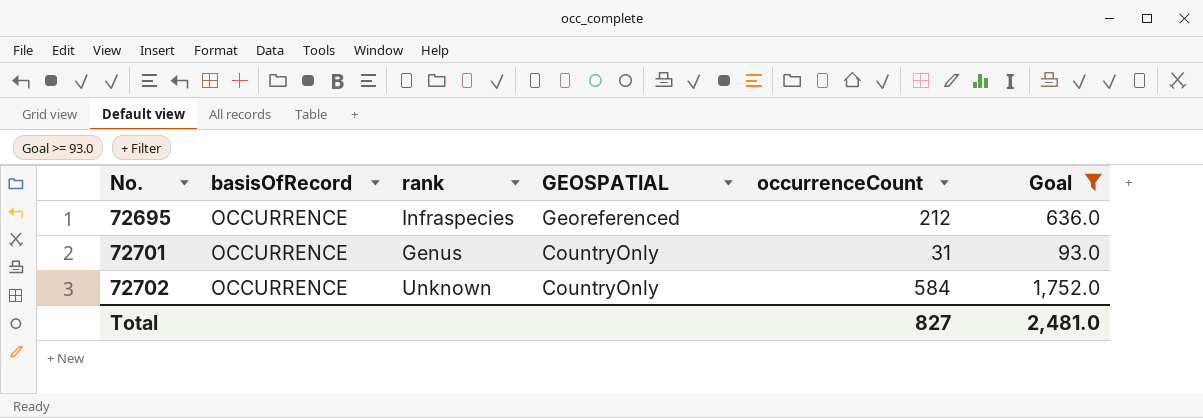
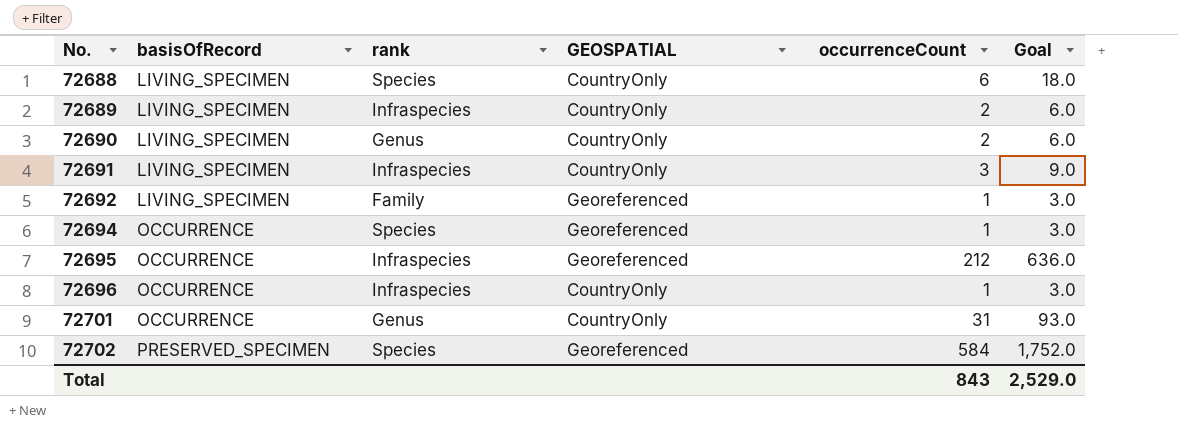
filter: Goal >= 93.0 -> none
72702 | basisOfRecord: OCCURRENCE -> PRESERVED_SPECIMEN
72702 | rank: Unknown -> Species
72702 | GEOSPATIAL: CountryOnly -> Georeferenced
Total | occurrenceCount: 827 -> 843
Total | Goal: 2,481.0 -> 2,529.0

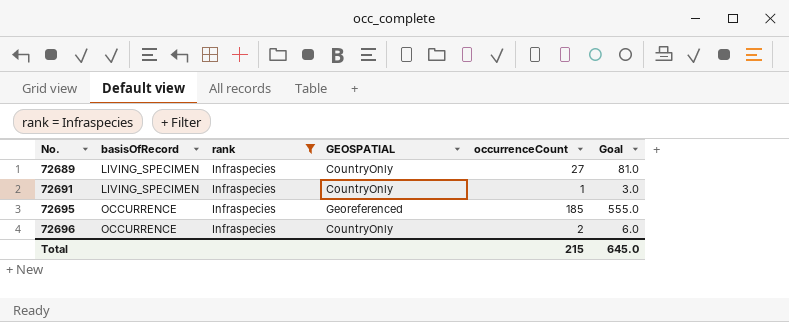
filter: none -> rank = Infraspecies
72689 | occurrenceCount: 2 -> 27
72689 | Goal: 6.0 -> 81.0
72691 | occurrenceCount: 3 -> 1
72691 | Goal: 9.0 -> 3.0
72695 | occurrenceCount: 212 -> 185
72695 | Goal: 636.0 -> 555.0
72696 | occurrenceCount: 1 -> 2
72696 | Goal: 3.0 -> 6.0
Total | occurrenceCount: 843 -> 215
Total | Goal: 2,529.0 -> 645.0

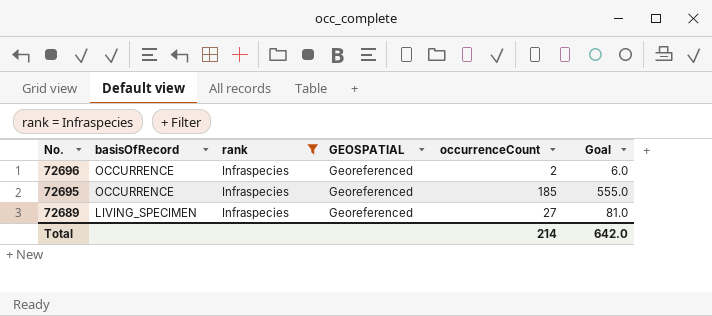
row order: No. ascending -> No. descending
row 72691: LIVING_SPECIMEN | Infraspecies | CountryOnly | 1 | 3.0 -> none
72696 | GEOSPATIAL: CountryOnly -> Georeferenced
72689 | GEOSPATIAL: CountryOnly -> Georeferenced
Total | occurrenceCount: 215 -> 214
Total | Goal: 645.0 -> 642.0

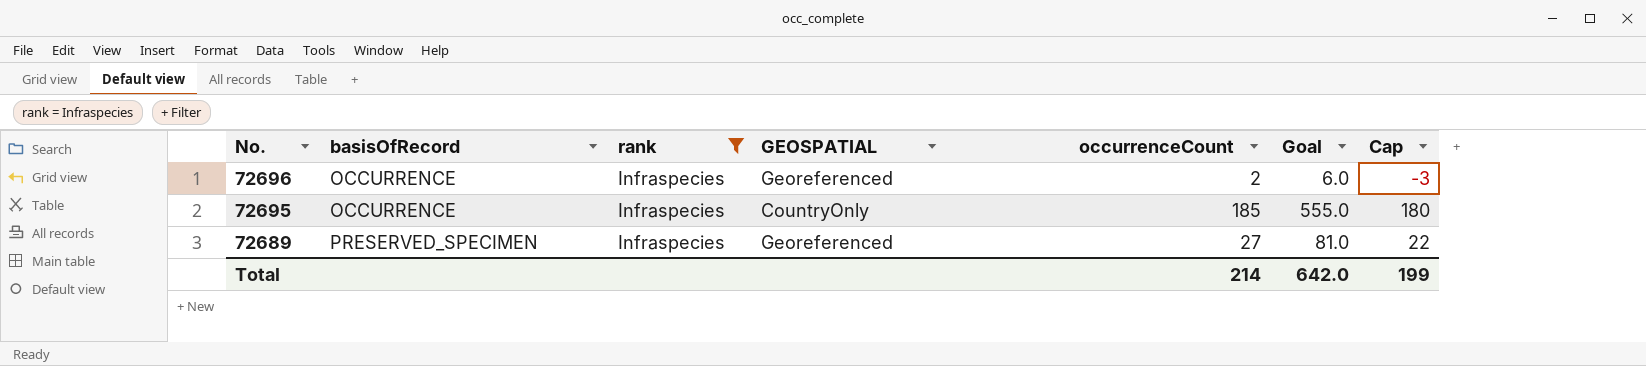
column Cap | formula: none -> [occurrenceCount] - 5
72695 | GEOSPATIAL: Georeferenced -> CountryOnly
72689 | basisOfRecord: LIVING_SPECIMEN -> PRESERVED_SPECIMEN

